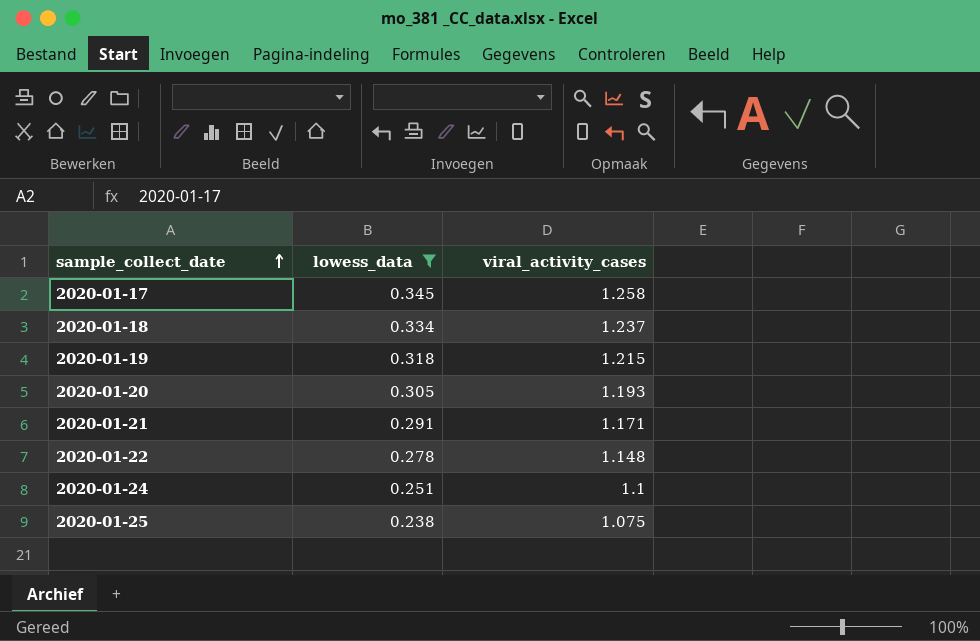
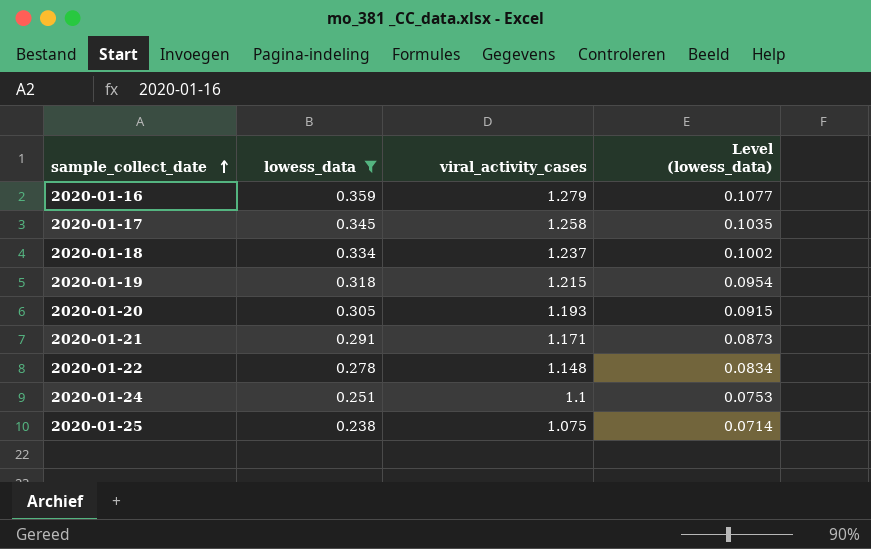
column Level (lowess_data) | formula: none -> [lowess_data] * 0.3
row 2020-01-16: none -> 0.359 | 1.279 | 0.1077

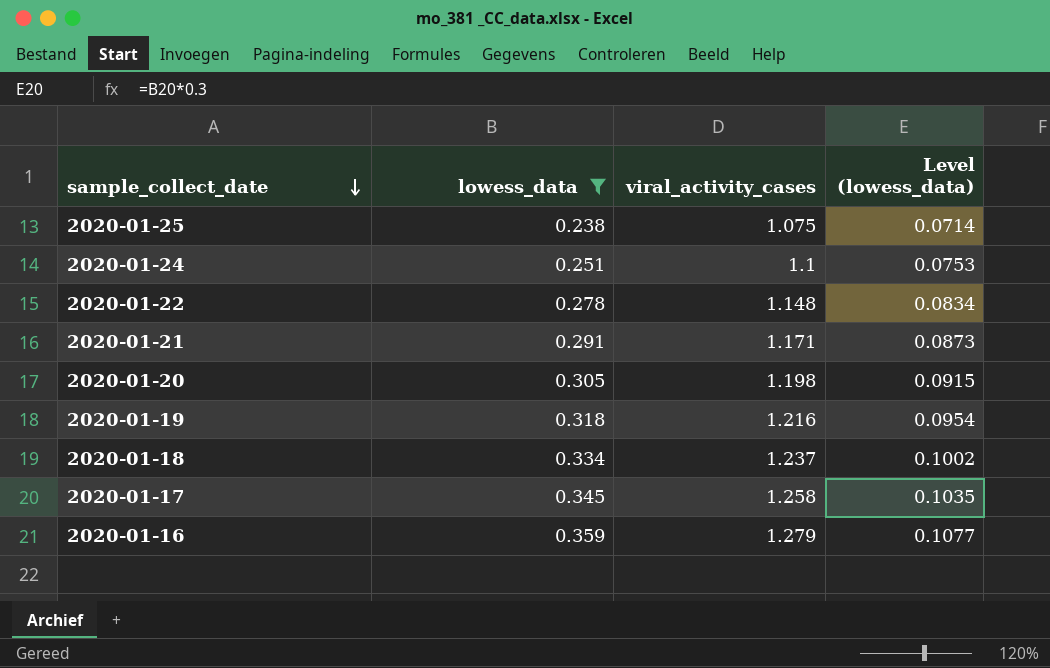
row order: sample_collect_date ascending -> sample_collect_date descending
2020-01-20 | viral_activity_cases: 1.193 -> 1.198
2020-01-19 | viral_activity_cases: 1.215 -> 1.216

